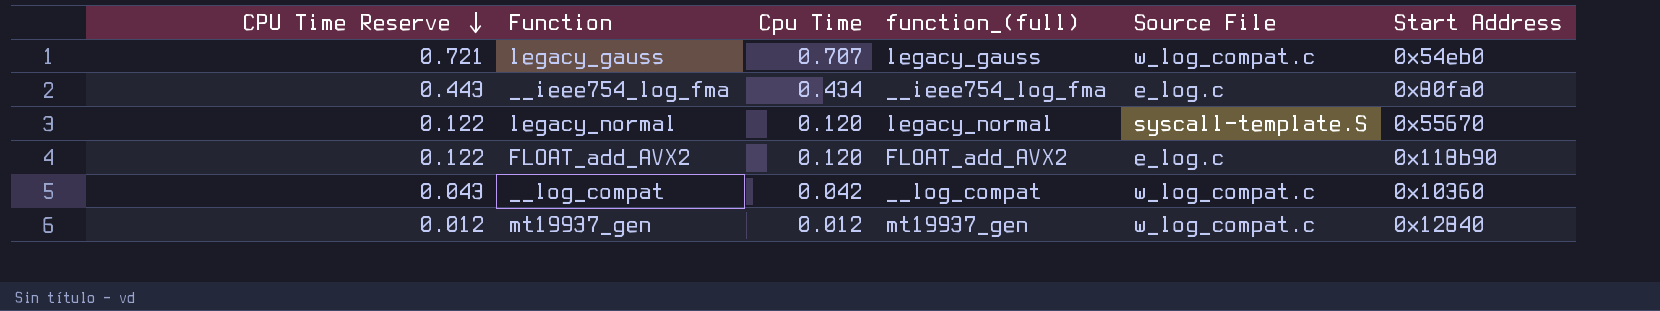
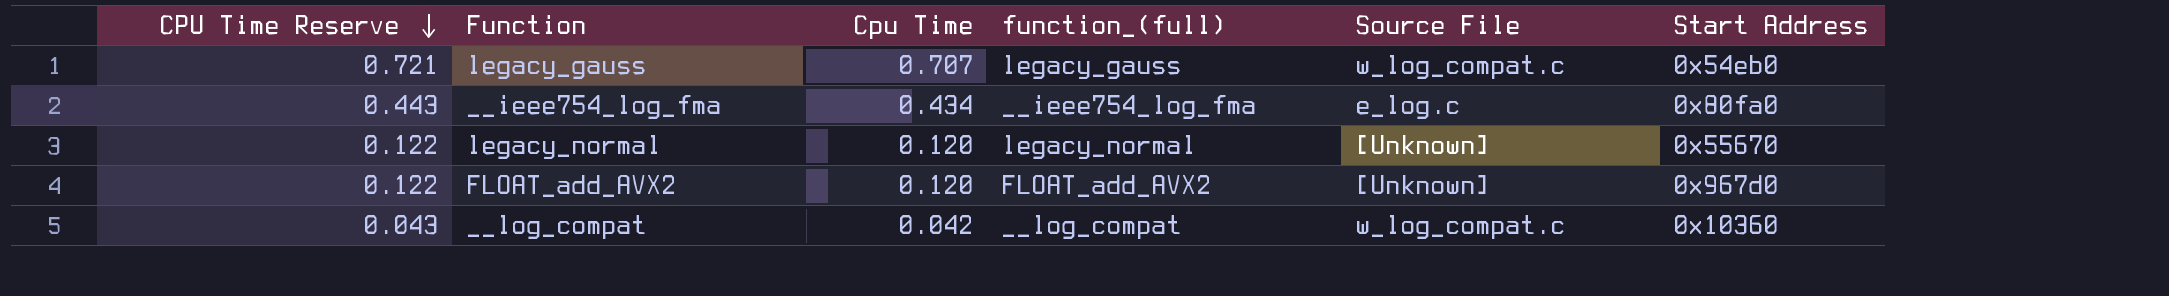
row mt19937_gen: 0.012 | 0.012 | mt19937_gen | w_log_compat.c | 0x12840 -> none
legacy_normal | Source File: syscall-template.S -> [Unknown]
FLOAT_add_AVX2 | Source File: e_log.c -> [Unknown]
FLOAT_add_AVX2 | Start Address: 0x118b90 -> 0x967d0

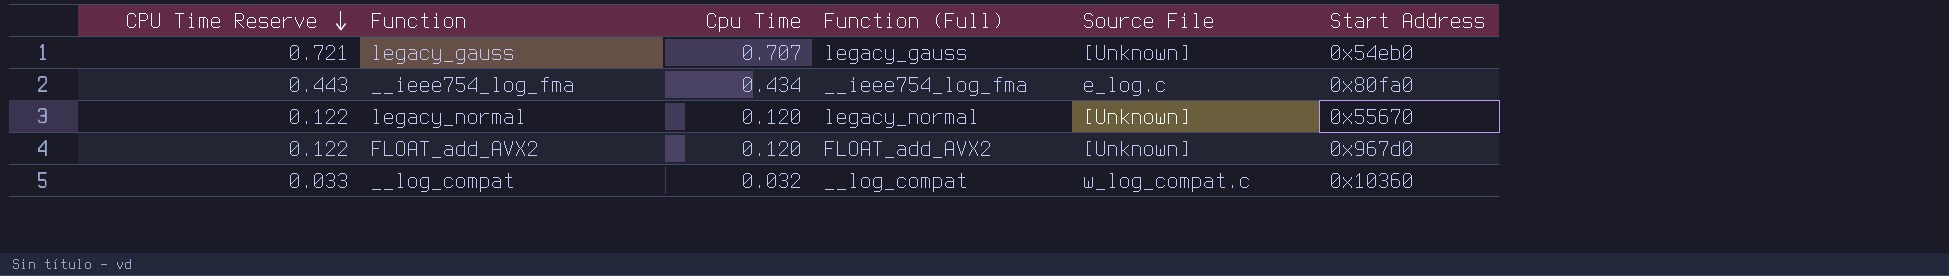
column name: function_(full) -> Function (Full)
legacy_gauss | Source File: w_log_compat.c -> [Unknown]
__log_compat | CPU Time Reserve: 0.043 -> 0.033
__log_compat | Cpu Time: 0.042 -> 0.032

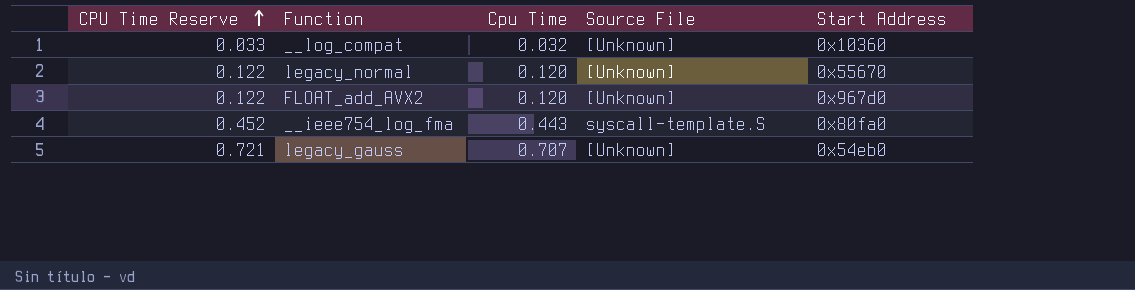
row order: CPU Time Reserve descending -> CPU Time Reserve ascending
column Function (Full) | position: 4 -> none
__log_compat | Source File: w_log_compat.c -> [Unknown]
__ieee754_log_fma | CPU Time Reserve: 0.443 -> 0.452
__ieee754_log_fma | Cpu Time: 0.434 -> 0.443
__ieee754_log_fma | Source File: e_log.c -> syscall-template.S

